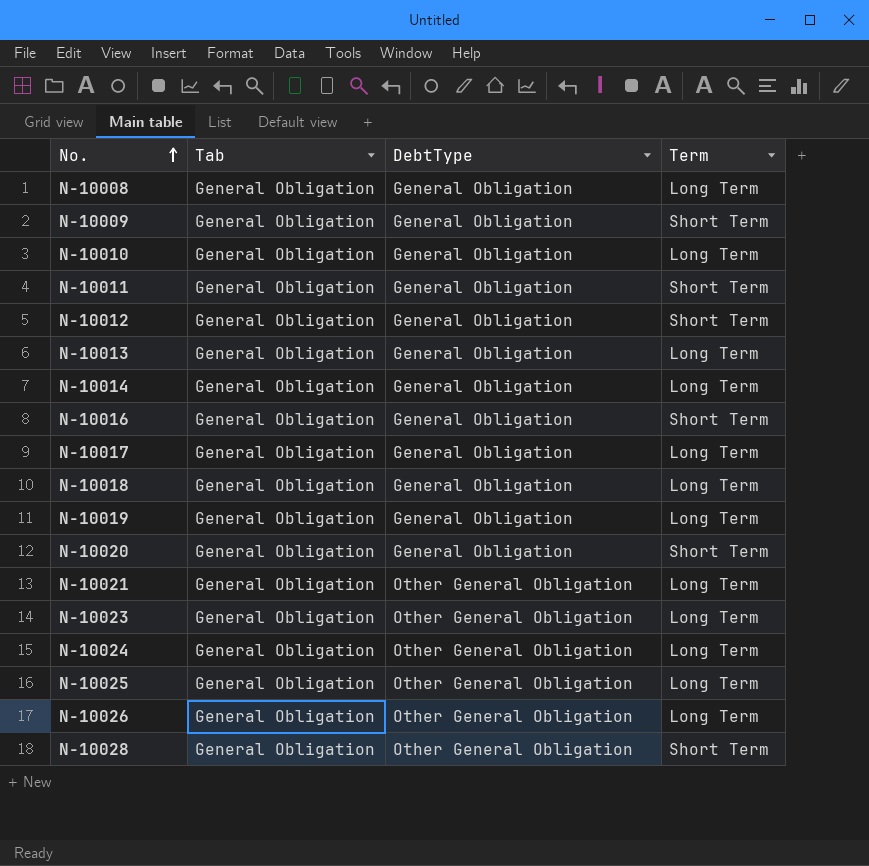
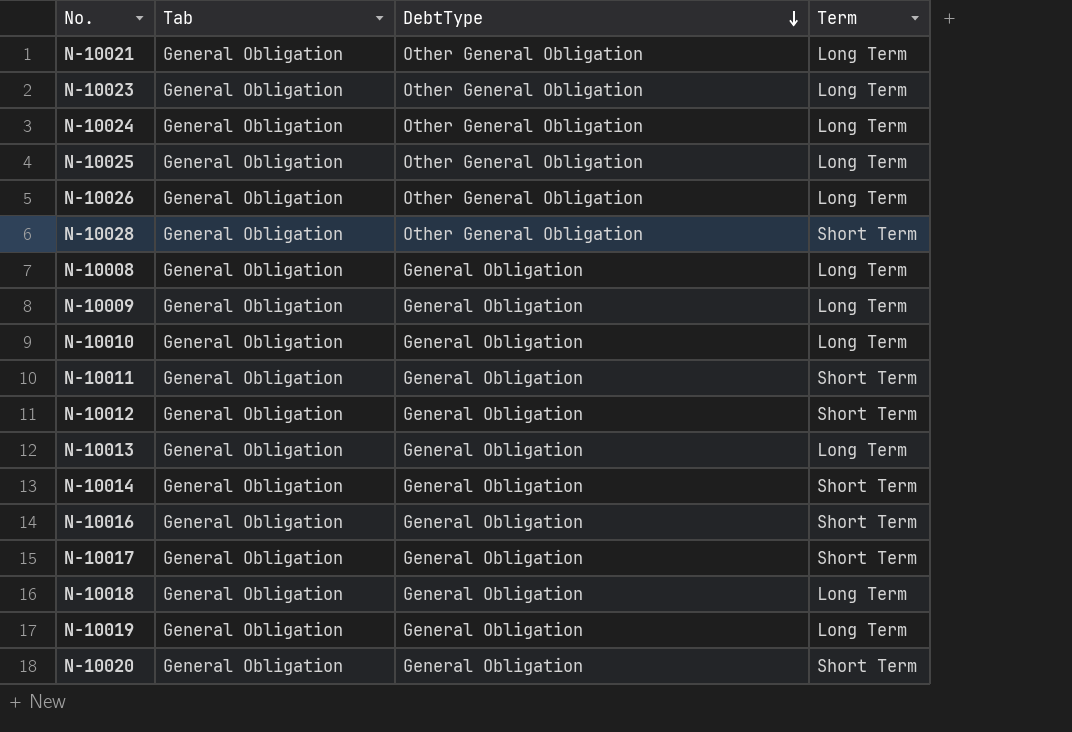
row order: No. ascending -> DebtType descending
N-10009 | Term: Short Term -> Long Term
N-10014 | Term: Long Term -> Short Term
N-10017 | Term: Long Term -> Short Term

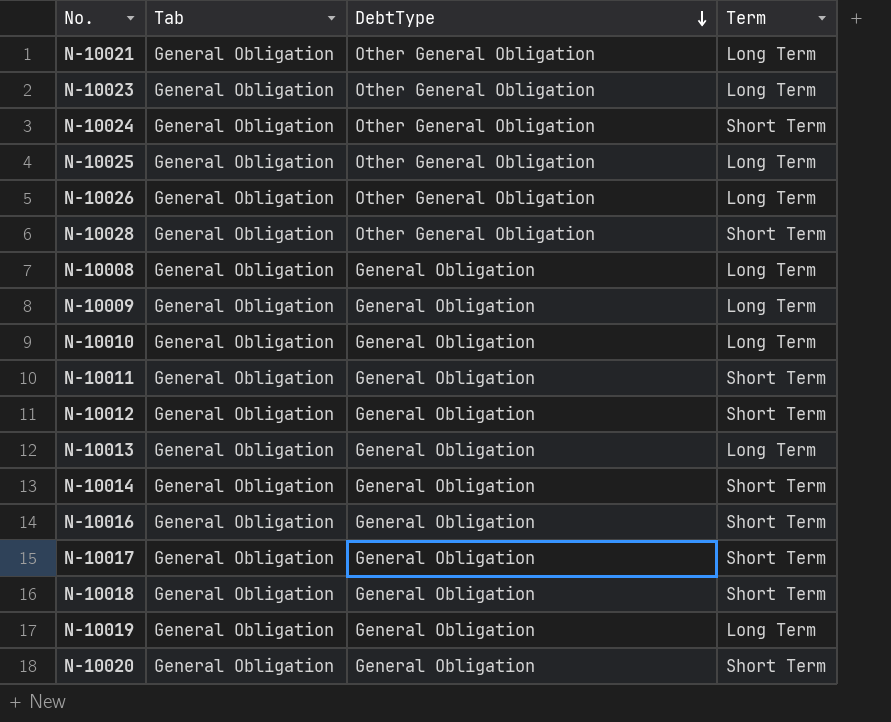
N-10024 | Term: Long Term -> Short Term
N-10018 | Term: Long Term -> Short Term

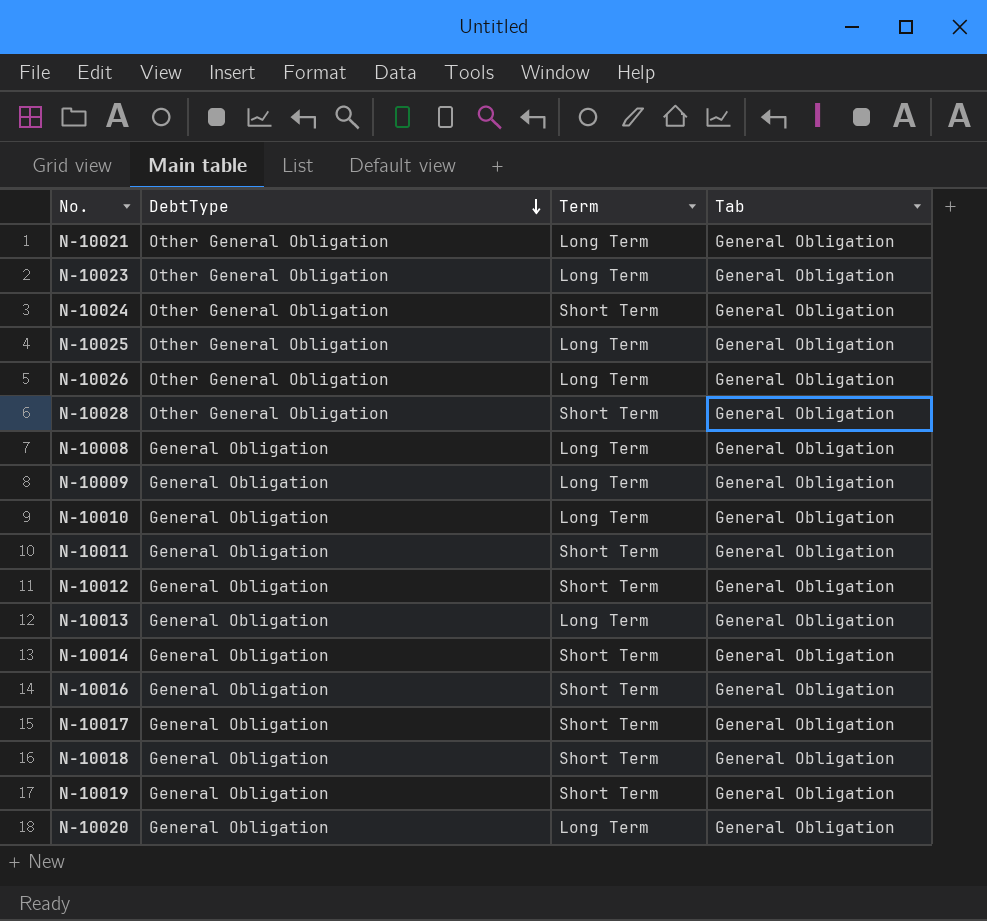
column Tab | position: 2 -> 4
N-10019 | Term: Long Term -> Short Term
N-10020 | Term: Short Term -> Long Term

